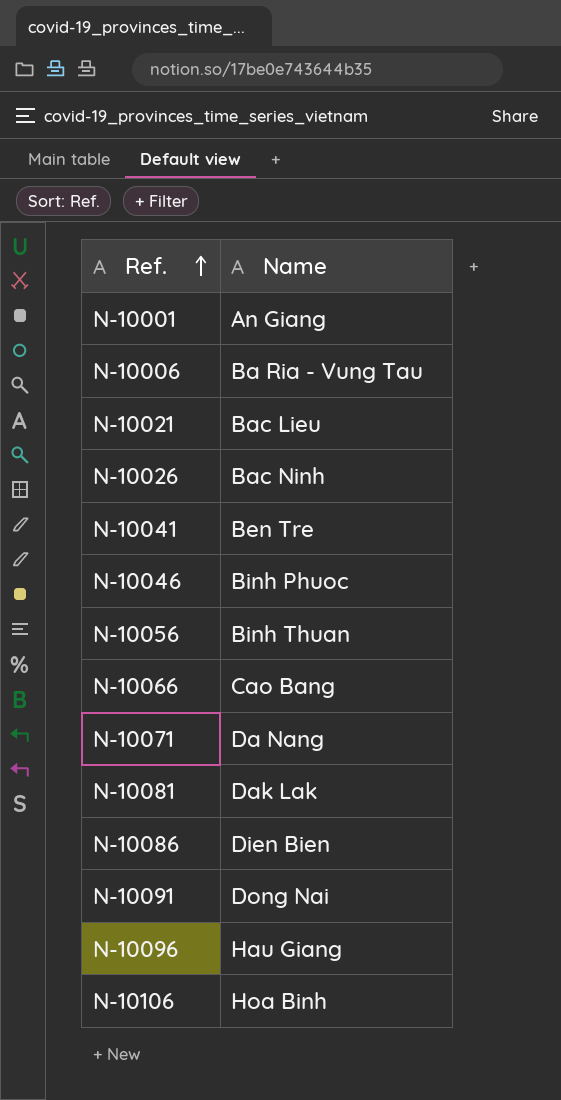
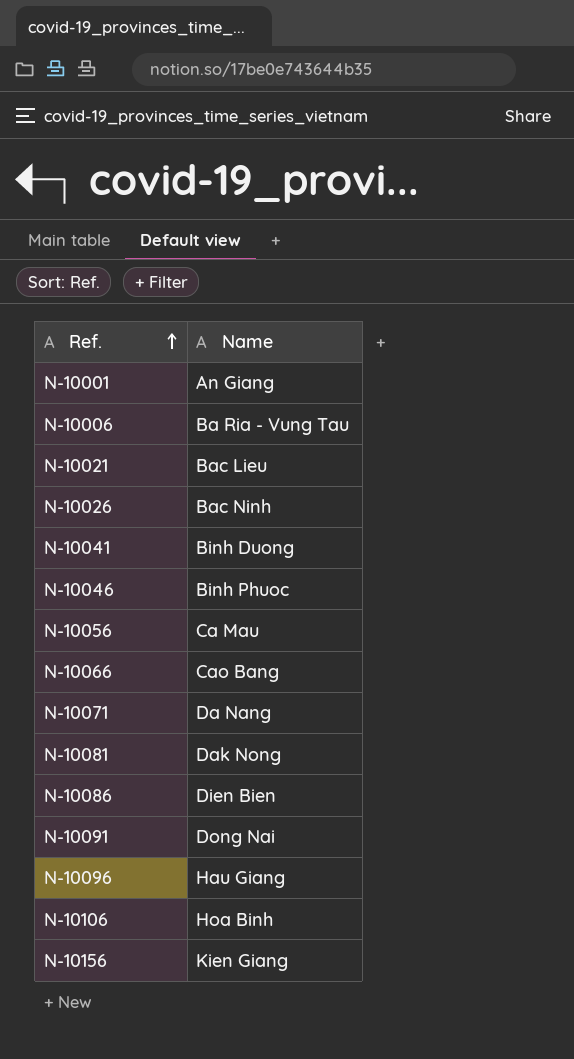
N-10041 | Name: Ben Tre -> Binh Duong
N-10056 | Name: Binh Thuan -> Ca Mau
N-10081 | Name: Dak Lak -> Dak Nong
row N-10156: none -> Kien Giang

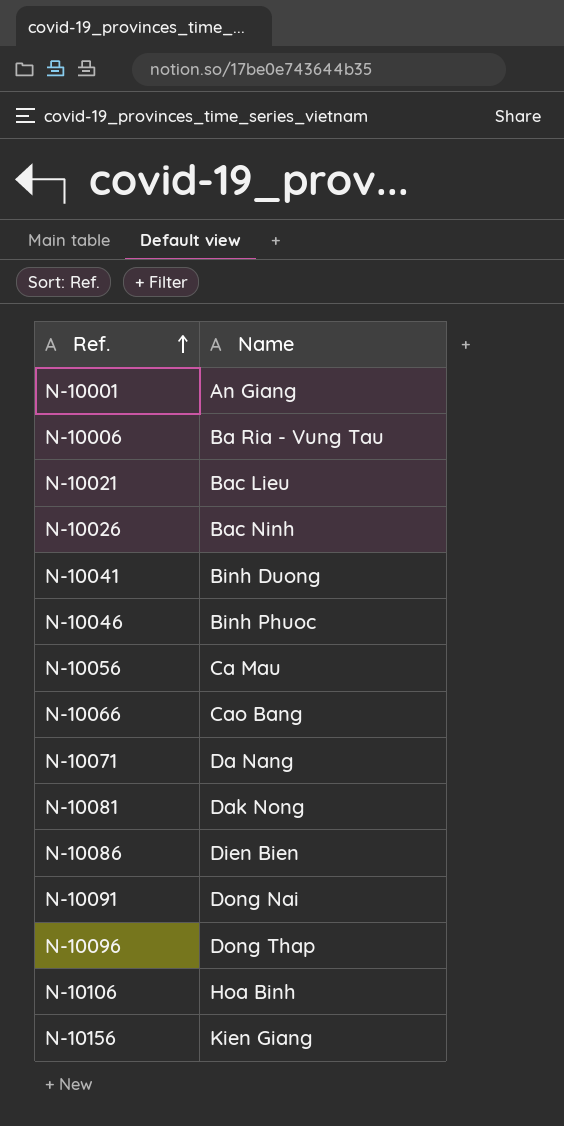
N-10096 | Name: Hau Giang -> Dong Thap

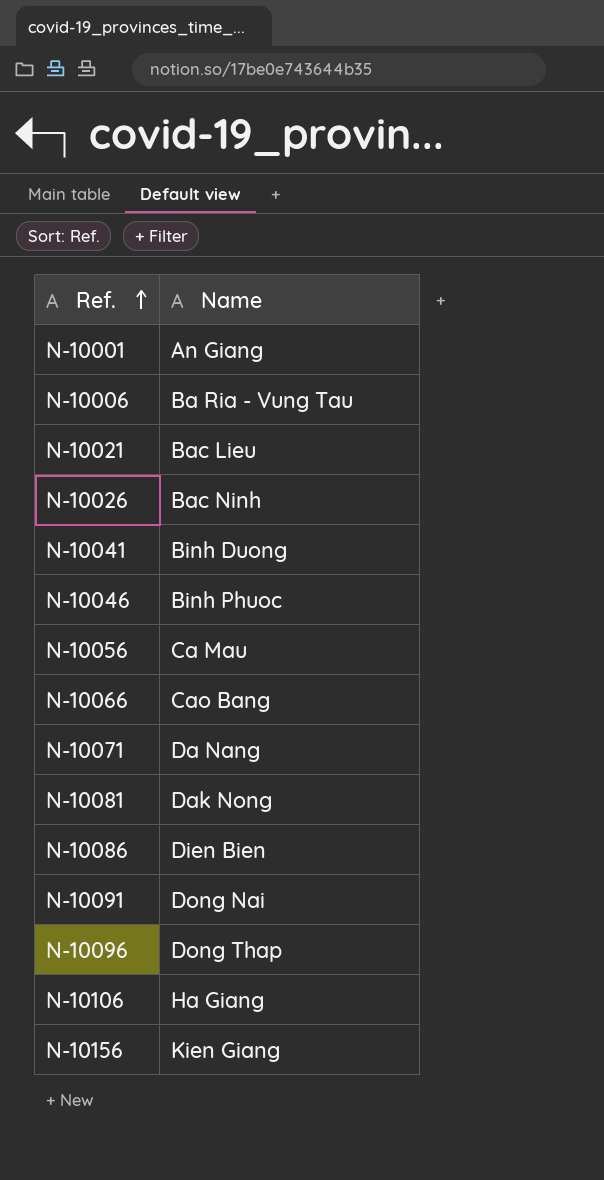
N-10106 | Name: Hoa Binh -> Ha Giang

